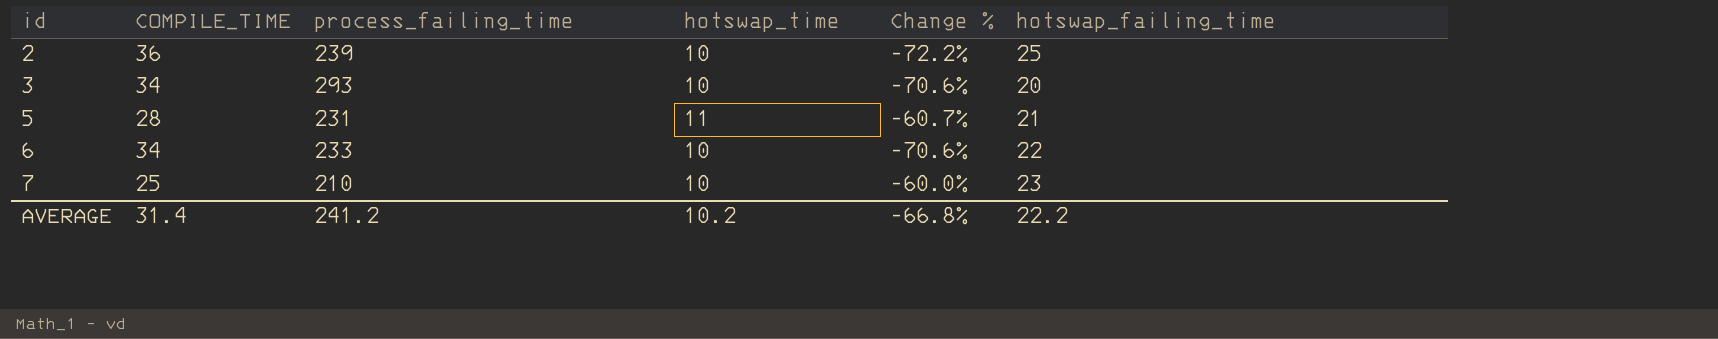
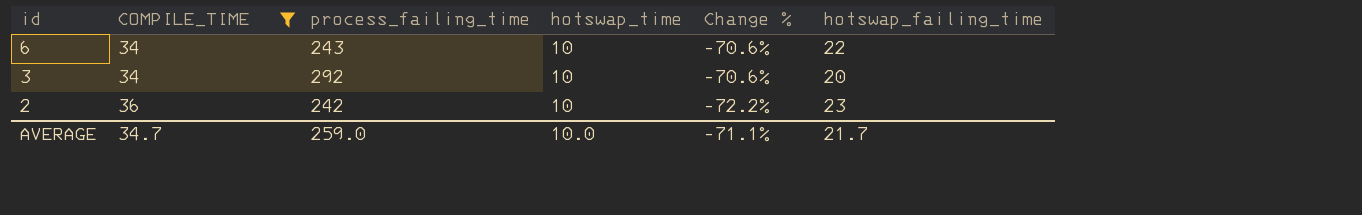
filter: none -> COMPILE_TIME >= 34
row order: id ascending -> id descending
6 | process_failing_time: 233 -> 243
3 | process_failing_time: 293 -> 292
2 | process_failing_time: 239 -> 242
2 | hotswap_failing_time: 25 -> 23
AVERAGE | COMPILE_TIME: 31.4 -> 34.7
AVERAGE | process_failing_time: 241.2 -> 259.0
AVERAGE | hotswap_time: 10.2 -> 10.0
AVERAGE | Change %: -66.8% -> -71.1%
AVERAGE | hotswap_failing_time: 22.2 -> 21.7

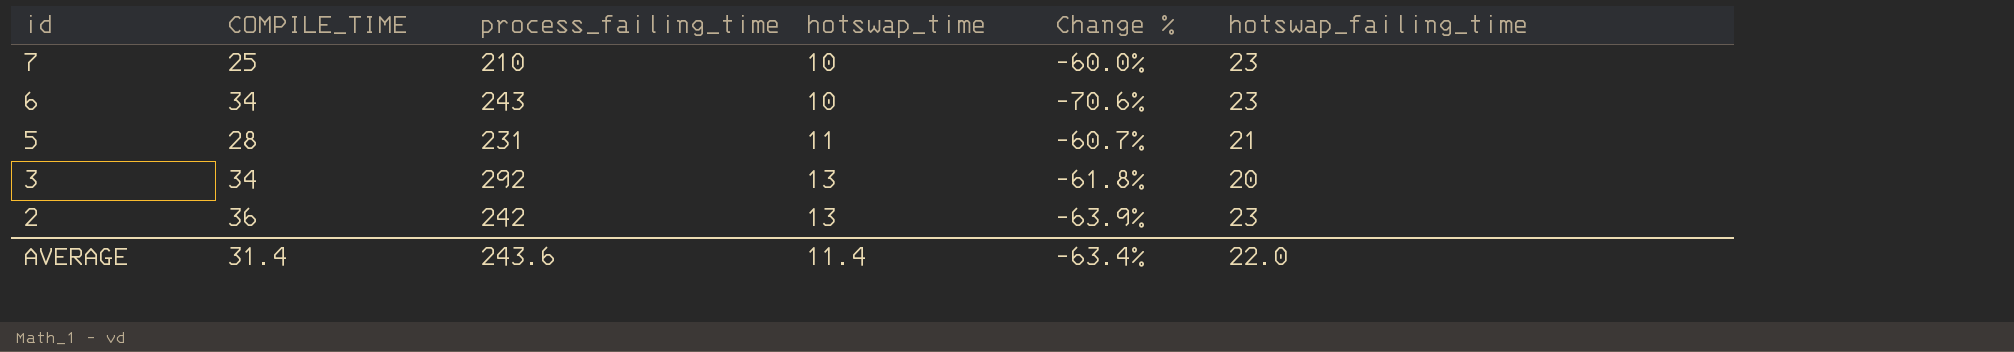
filter: COMPILE_TIME >= 34 -> none
6 | hotswap_failing_time: 22 -> 23
3 | hotswap_time: 10 -> 13
3 | Change %: -70.6% -> -61.8%
2 | hotswap_time: 10 -> 13
2 | Change %: -72.2% -> -63.9%
AVERAGE | COMPILE_TIME: 34.7 -> 31.4
AVERAGE | process_failing_time: 259.0 -> 243.6
AVERAGE | hotswap_time: 10.0 -> 11.4
AVERAGE | Change %: -71.1% -> -63.4%
AVERAGE | hotswap_failing_time: 21.7 -> 22.0

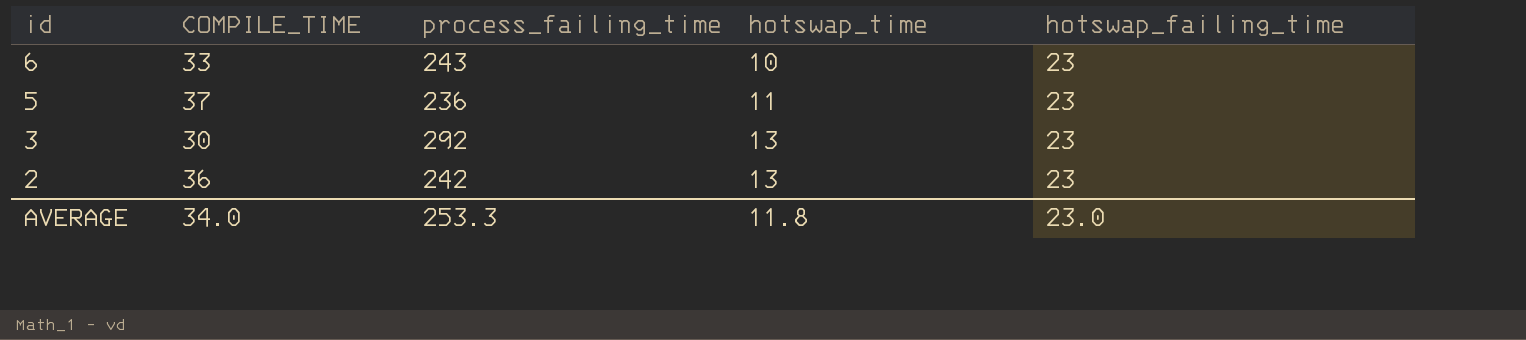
column Change % | formula: ([hotswap_time] - [COMPILE_TIME]) / [COMPILE_TIME] -> none
row 7: 25 | 210 | 10 | -60.0% | 23 -> none
6 | COMPILE_TIME: 34 -> 33
5 | COMPILE_TIME: 28 -> 37
5 | process_failing_time: 231 -> 236
5 | hotswap_failing_time: 21 -> 23
3 | COMPILE_TIME: 34 -> 30
3 | hotswap_failing_time: 20 -> 23
AVERAGE | COMPILE_TIME: 31.4 -> 34.0
AVERAGE | process_failing_time: 243.6 -> 253.3
AVERAGE | hotswap_time: 11.4 -> 11.8
AVERAGE | hotswap_failing_time: 22.0 -> 23.0

